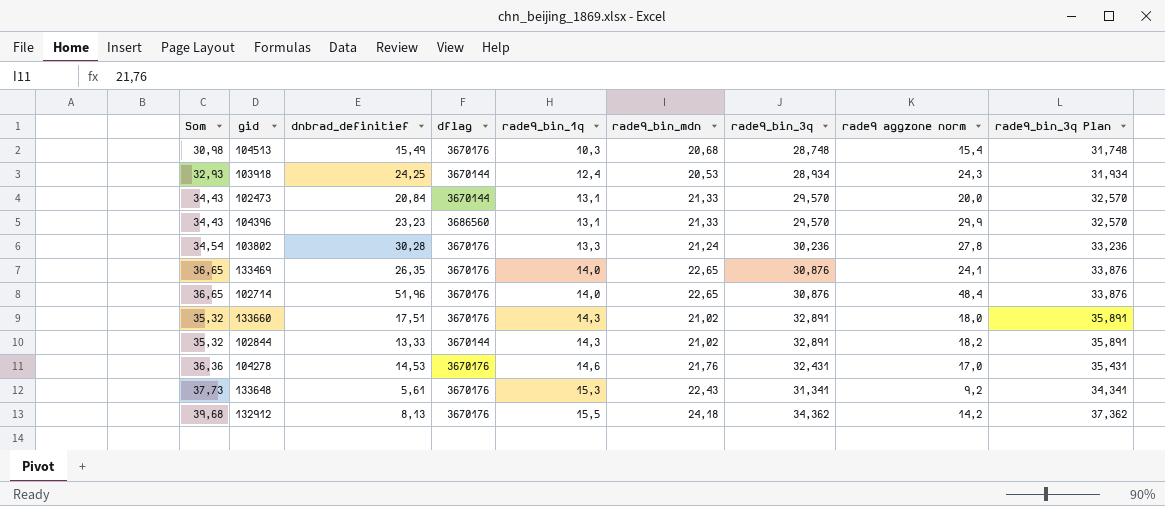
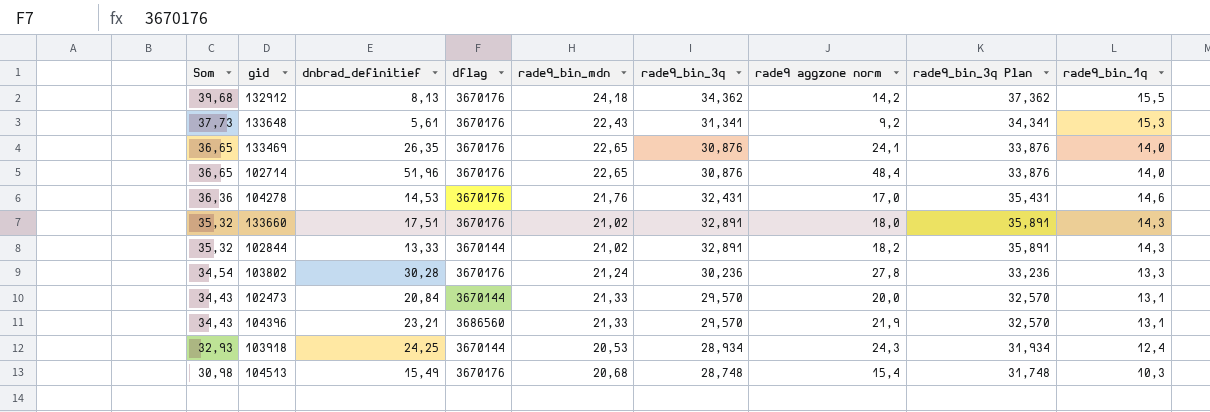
row order: rade9_bin_1q ascending -> Som descending
column rade9_bin_1q | position: 5 -> 9
104396 | dnbrad_definitief: 23,23 -> 23,21
104396 | rade9 aggzone norm: 29,9 -> 21,9

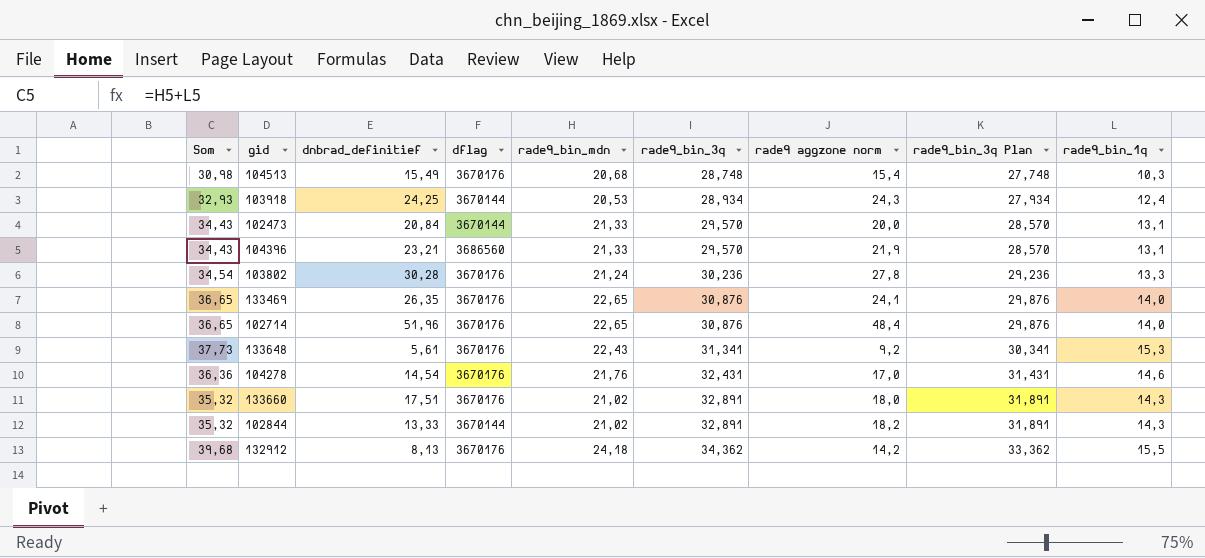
row order: Som descending -> rade9_bin_3q ascending
column rade9_bin_3q Plan | formula: [rade9_bin_3q] + 3 -> [rade9_bin_3q] - 1
104278 | dnbrad_definitief: 14,53 -> 14,54

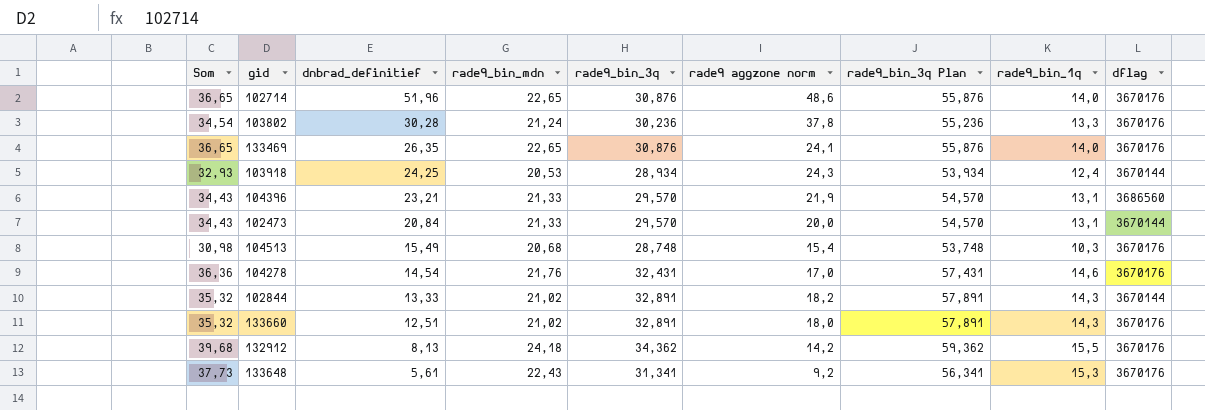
row order: rade9_bin_3q ascending -> dnbrad_definitief descending
column rade9_bin_3q Plan | formula: [rade9_bin_3q] - 1 -> [rade9_bin_3q] + 25
column dflag | position: 4 -> 9
102714 | rade9 aggzone norm: 48,4 -> 48,6
103802 | rade9 aggzone norm: 27,8 -> 37,8
133660 | dnbrad_definitief: 17,51 -> 12,51

